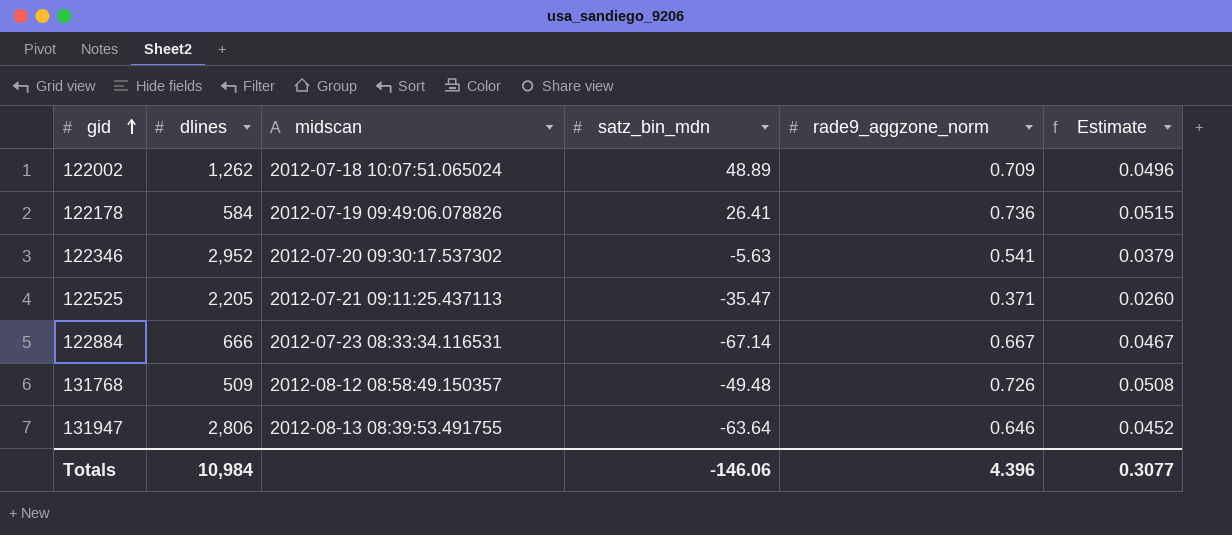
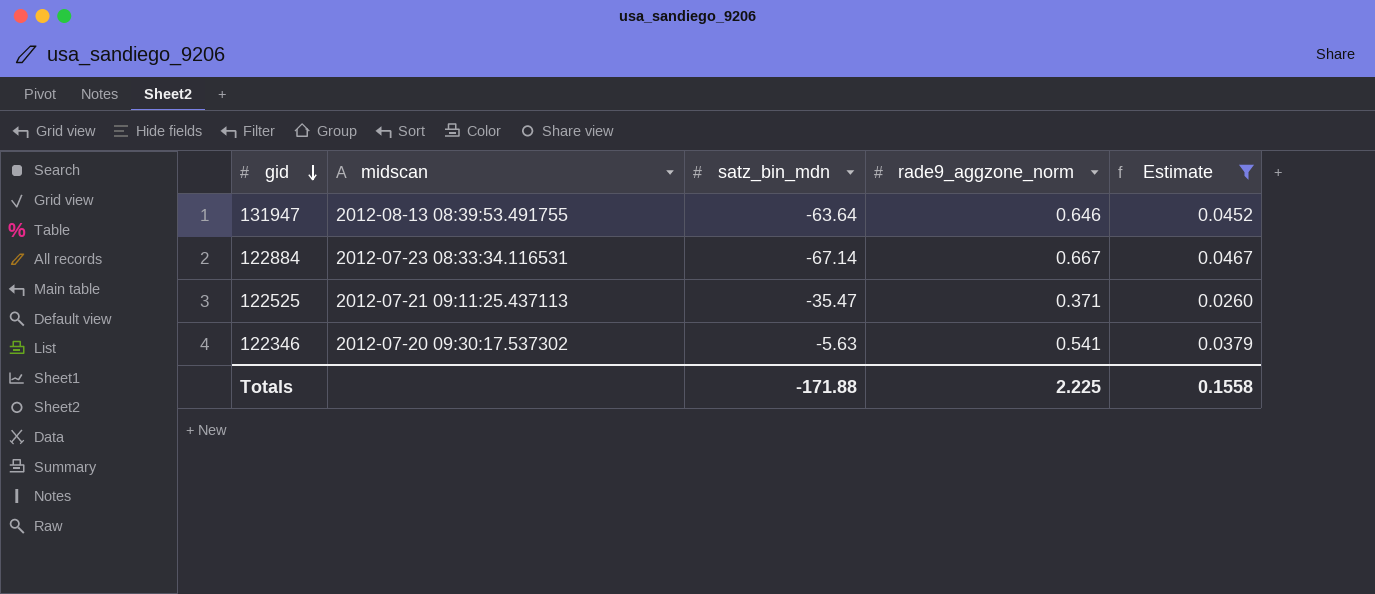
filter: none -> Estimate <= 0.0467
row order: gid ascending -> gid descending
column dlines | position: 2 -> none
Totals | satz_bin_mdn: -146.06 -> -171.88
Totals | rade9_aggzone_norm: 4.396 -> 2.225
Totals | Estimate: 0.3077 -> 0.1558

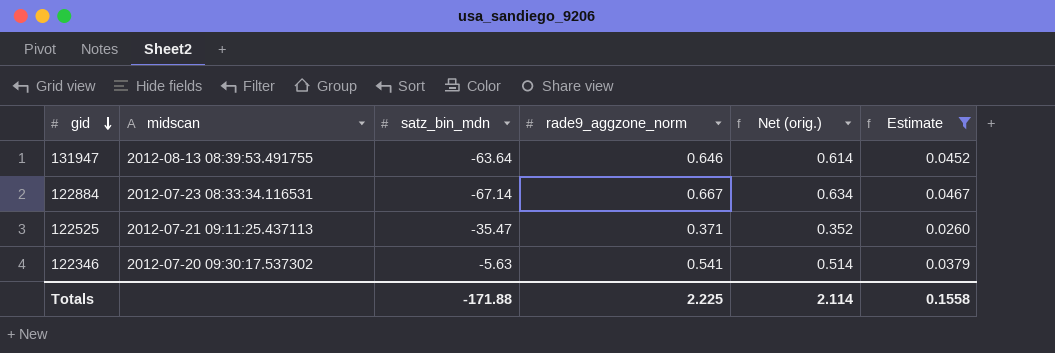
column Net (orig.) | formula: none -> [rade9_aggzone_norm] * 0.95

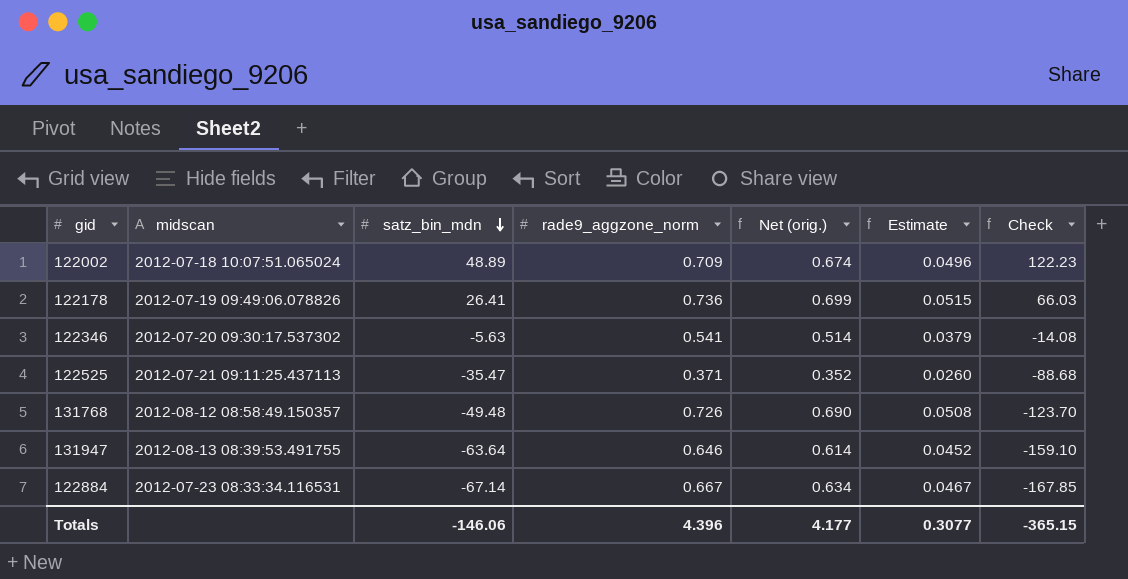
filter: Estimate <= 0.0467 -> none
row order: gid descending -> satz_bin_mdn descending
column Check | formula: none -> [satz_bin_mdn] * 2.5
Totals | satz_bin_mdn: -171.88 -> -146.06
Totals | rade9_aggzone_norm: 2.225 -> 4.396
Totals | Net (orig.): 2.114 -> 4.177
Totals | Estimate: 0.1558 -> 0.3077

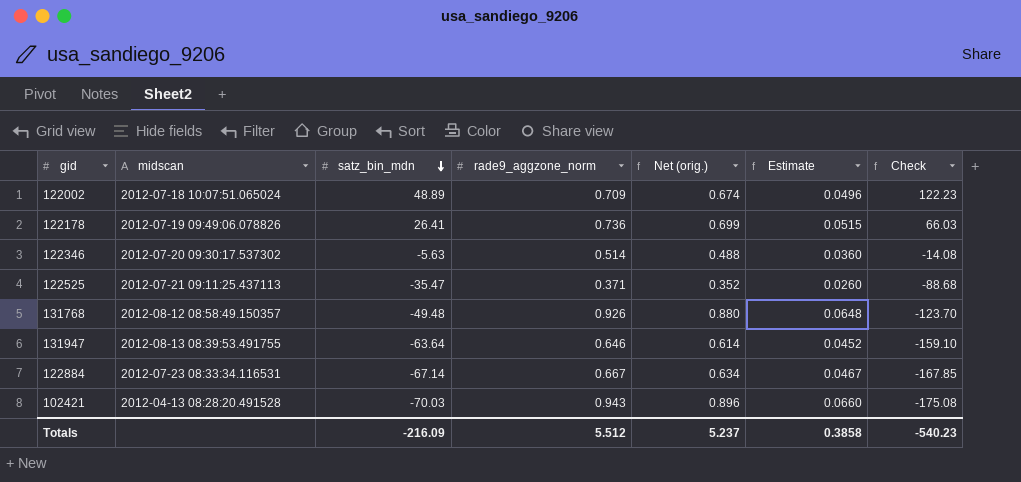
122346 | rade9_aggzone_norm: 0.541 -> 0.514
122346 | Net (orig.): 0.514 -> 0.488
122346 | Estimate: 0.0379 -> 0.0360
131768 | rade9_aggzone_norm: 0.726 -> 0.926
131768 | Net (orig.): 0.690 -> 0.880
131768 | Estimate: 0.0508 -> 0.0648
row 102421: none -> 2012-04-13 08:28:20.491528 | -70.03 | 0.943 | 0.896 | 0.0660 | -175.08
Totals | satz_bin_mdn: -146.06 -> -216.09
Totals | rade9_aggzone_norm: 4.396 -> 5.512
Totals | Net (orig.): 4.177 -> 5.237
Totals | Estimate: 0.3077 -> 0.3858
Totals | Check: -365.15 -> -540.23

